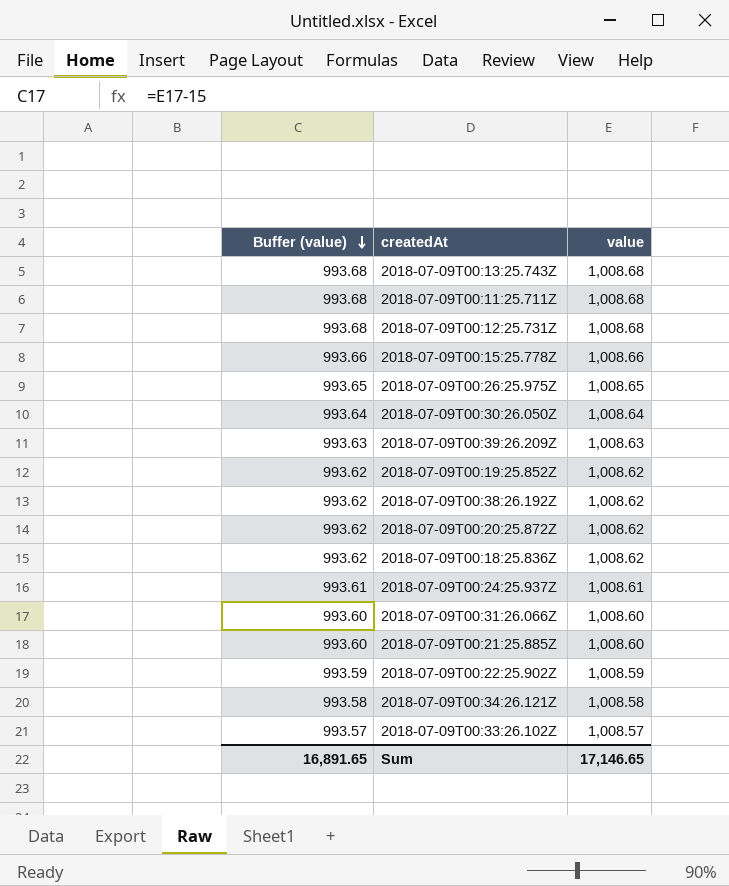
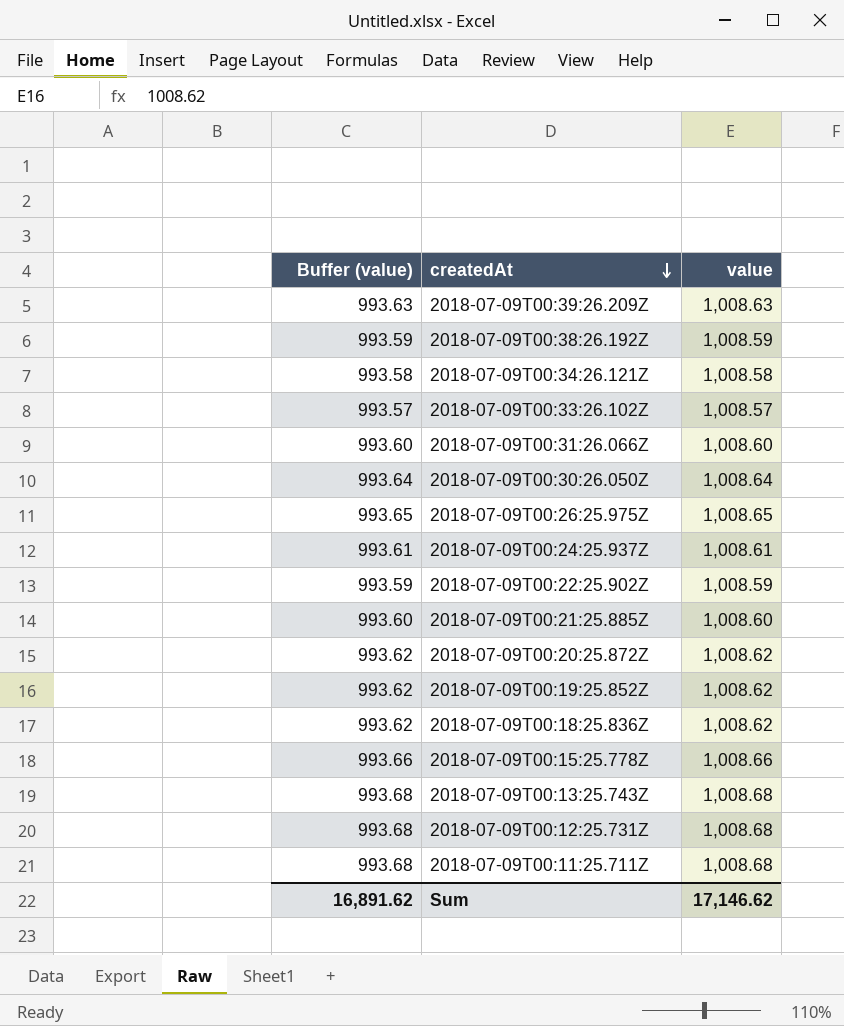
row order: Buffer (value) descending -> createdAt descending
2018-07-09T00:38:26.192Z | Buffer (value): 993.62 -> 993.59
2018-07-09T00:38:26.192Z | value: 1,008.62 -> 1,008.59
Sum | Buffer (value): 16,891.65 -> 16,891.62
Sum | value: 17,146.65 -> 17,146.62

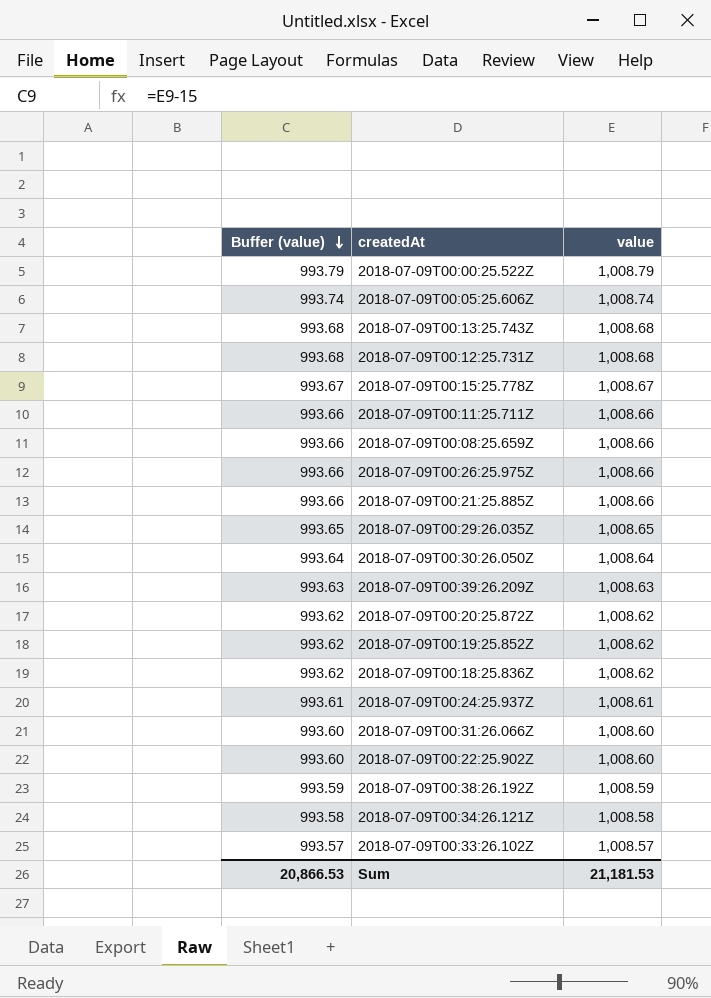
row order: createdAt descending -> Buffer (value) descending
row 2018-07-09T00:00:25.522Z: none -> 993.79 | 1,008.79
row 2018-07-09T00:05:25.606Z: none -> 993.74 | 1,008.74
2018-07-09T00:15:25.778Z | Buffer (value): 993.66 -> 993.67
2018-07-09T00:15:25.778Z | value: 1,008.66 -> 1,008.67
2018-07-09T00:11:25.711Z | Buffer (value): 993.68 -> 993.66
2018-07-09T00:11:25.711Z | value: 1,008.68 -> 1,008.66
row 2018-07-09T00:08:25.659Z: none -> 993.66 | 1,008.66
2018-07-09T00:26:25.975Z | Buffer (value): 993.65 -> 993.66
2018-07-09T00:26:25.975Z | value: 1,008.65 -> 1,008.66
2018-07-09T00:21:25.885Z | Buffer (value): 993.60 -> 993.66
2018-07-09T00:21:25.885Z | value: 1,008.60 -> 1,008.66
row 2018-07-09T00:29:26.035Z: none -> 993.65 | 1,008.65
2018-07-09T00:22:25.902Z | Buffer (value): 993.59 -> 993.60
2018-07-09T00:22:25.902Z | value: 1,008.59 -> 1,008.60
Sum | Buffer (value): 16,891.62 -> 20,866.53
Sum | value: 17,146.62 -> 21,181.53

